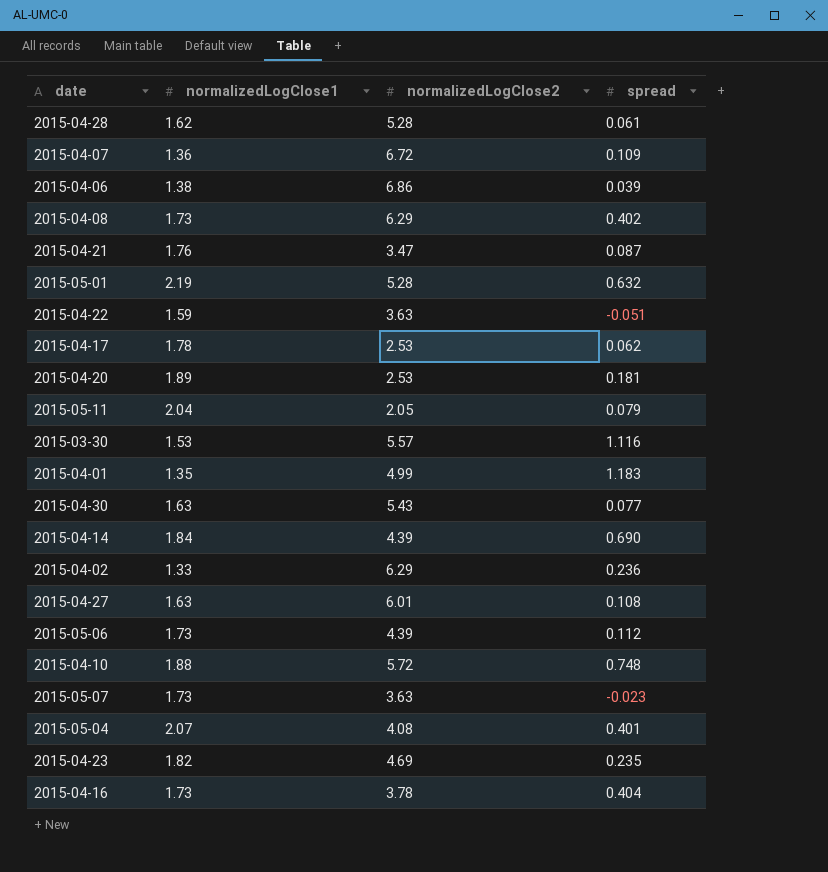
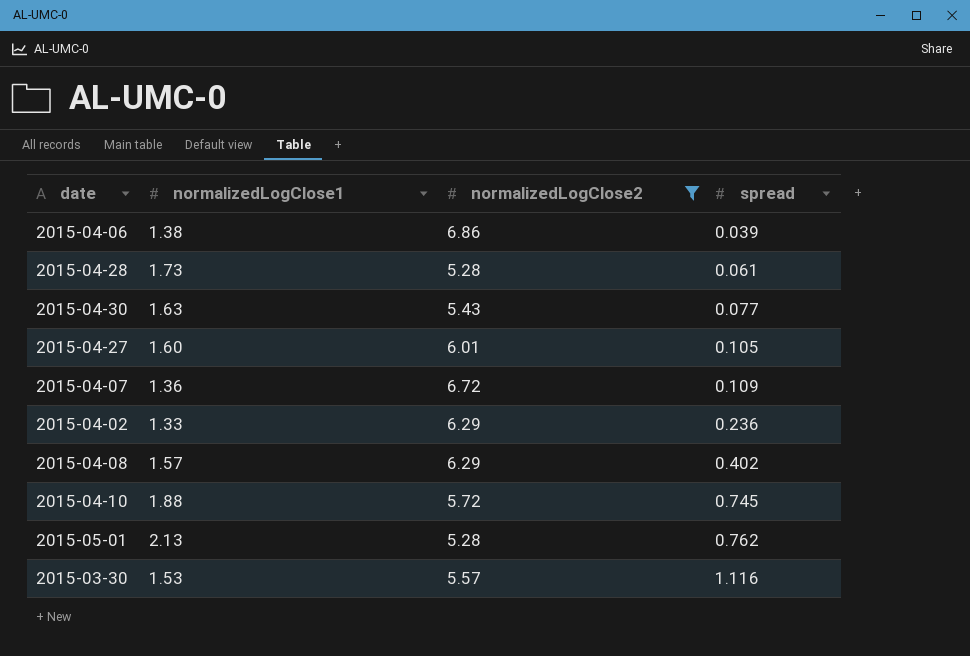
filter: none -> normalizedLogClose2 >= 5.28
row order: none -> spread ascending
2015-04-28 | normalizedLogClose1: 1.62 -> 1.73
2015-04-27 | normalizedLogClose1: 1.63 -> 1.60
2015-04-27 | spread: 0.108 -> 0.105
2015-04-08 | normalizedLogClose1: 1.73 -> 1.57
2015-04-10 | spread: 0.748 -> 0.745
2015-05-01 | normalizedLogClose1: 2.19 -> 2.13
2015-05-01 | spread: 0.632 -> 0.762

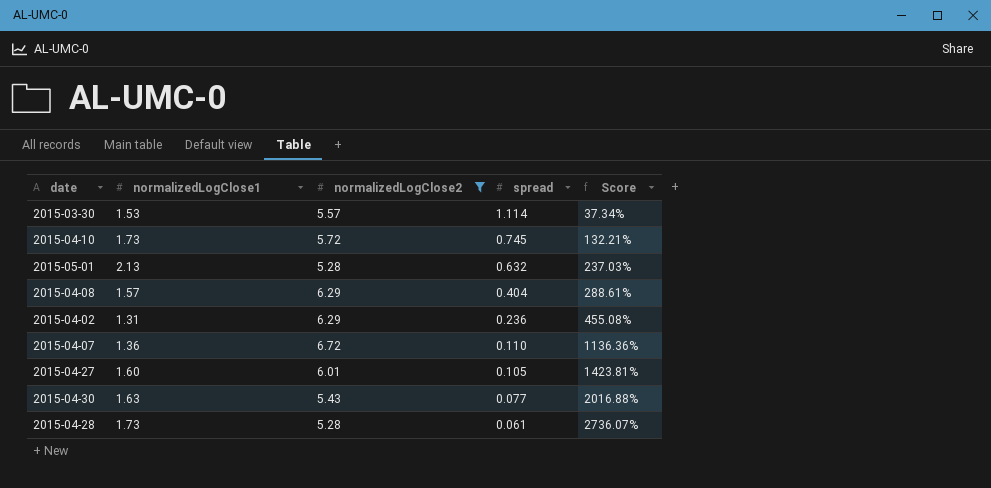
row order: spread ascending -> spread descending
column Score | formula: none -> ([normalizedLogClose1] - [spread]) / [spread]
row 2015-04-06: 1.38 | 6.86 | 0.039 -> none
2015-03-30 | spread: 1.116 -> 1.114
2015-04-10 | normalizedLogClose1: 1.88 -> 1.73
2015-05-01 | spread: 0.762 -> 0.632
2015-04-08 | spread: 0.402 -> 0.404
2015-04-02 | normalizedLogClose1: 1.33 -> 1.31
2015-04-07 | spread: 0.109 -> 0.110

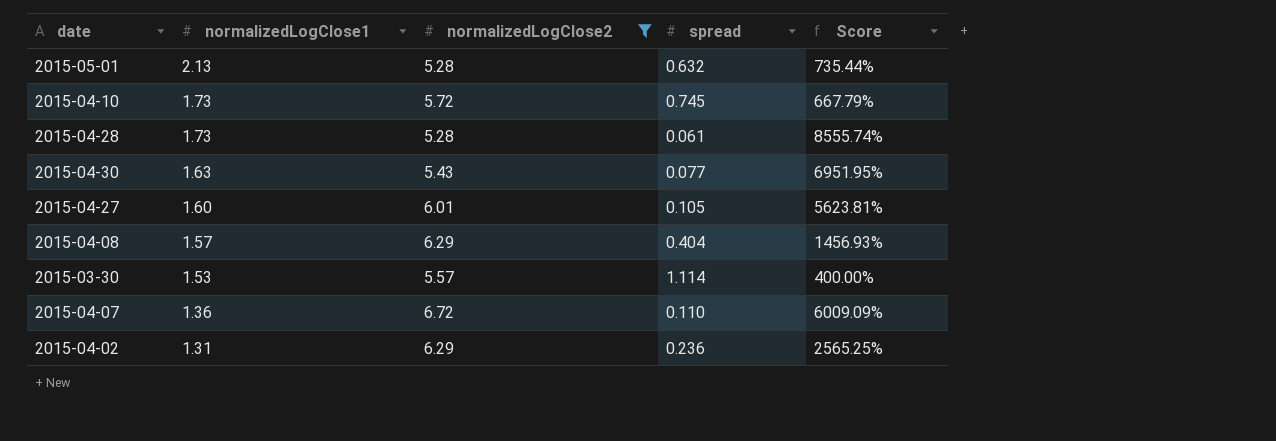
row order: spread descending -> normalizedLogClose1 descending
column Score | formula: ([normalizedLogClose1] - [spread]) / [spread] -> ([normalizedLogClose2] - [spread]) / [spread]

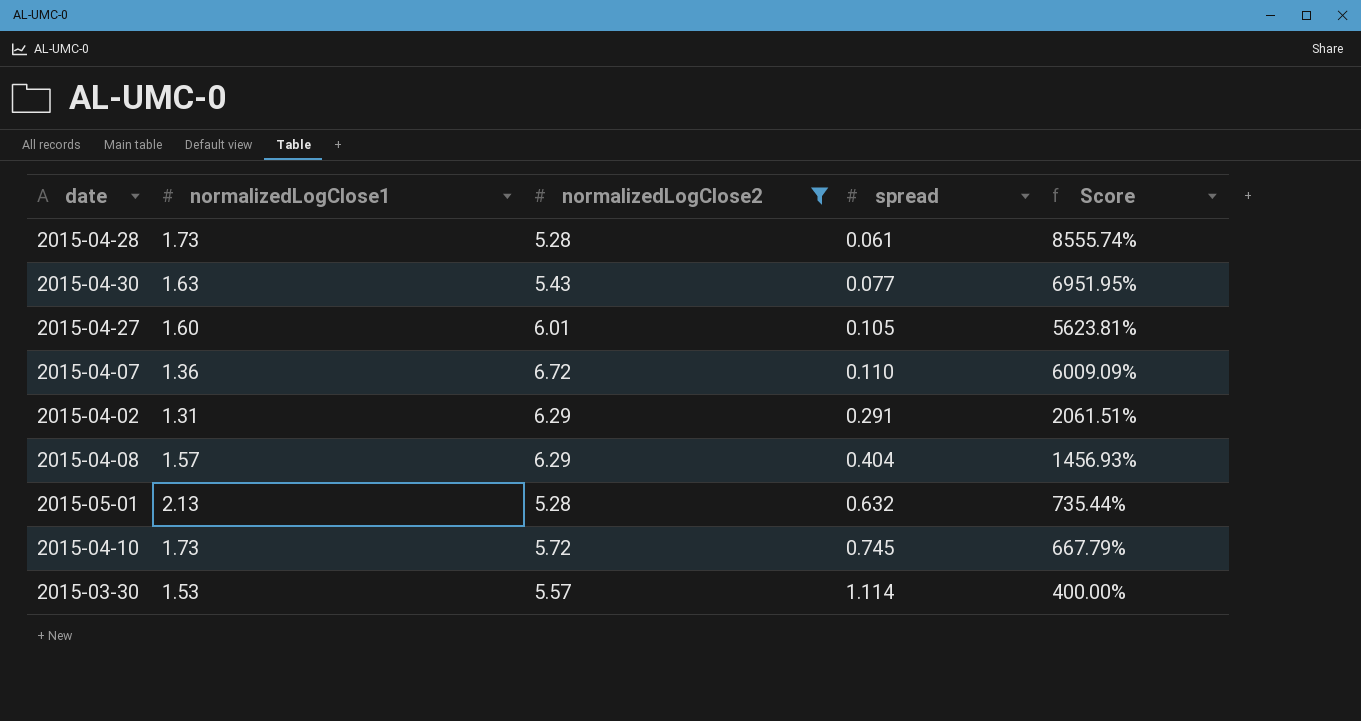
row order: normalizedLogClose1 descending -> spread ascending
2015-04-02 | spread: 0.236 -> 0.291
2015-04-02 | Score: 2565.25% -> 2061.51%

